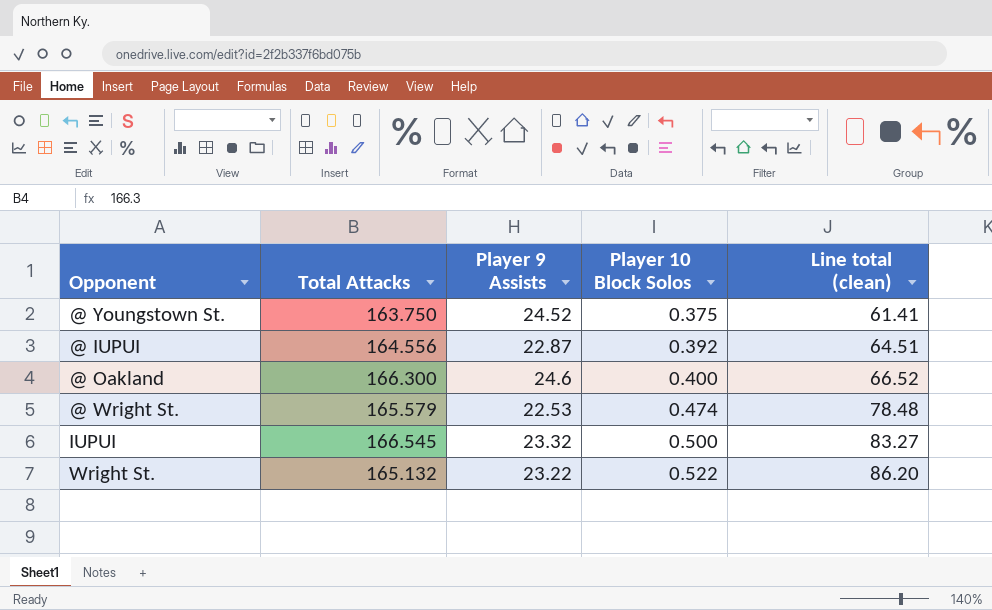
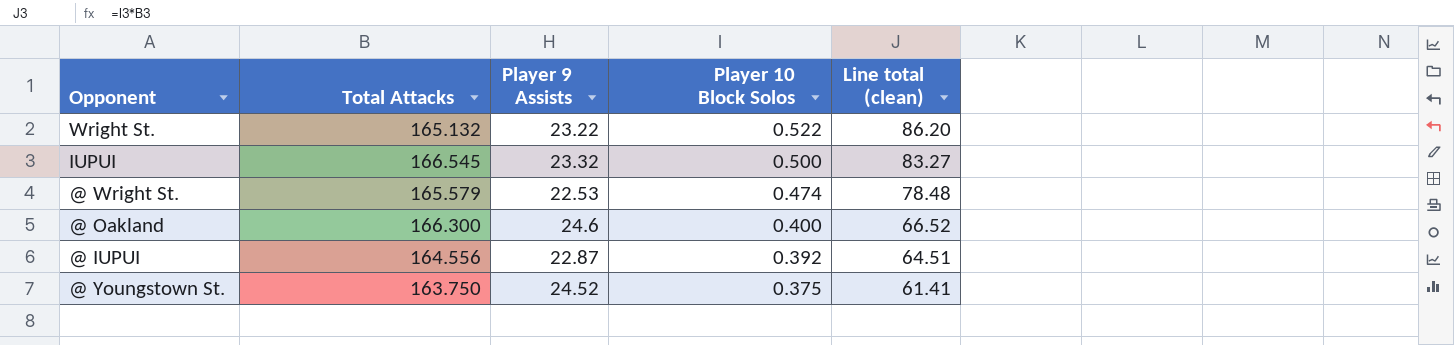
row order: Player 10 Block Solos ascending -> Player 10 Block Solos descending

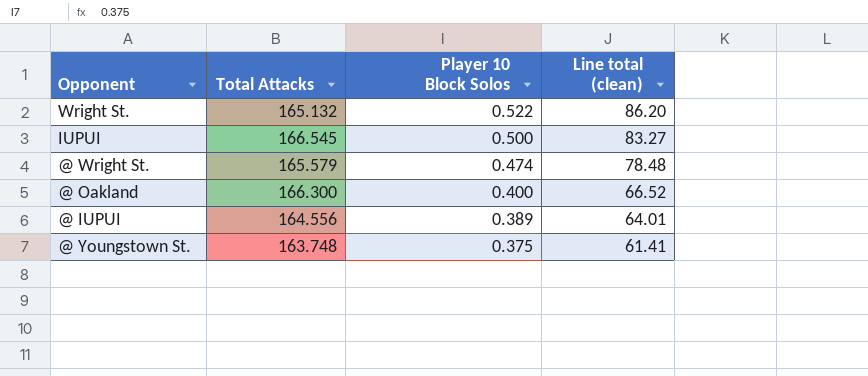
column Player 9 Assists | position: 3 -> none
@ IUPUI | Player 10 Block Solos: 0.392 -> 0.389
@ IUPUI | Line total (clean): 64.51 -> 64.01
@ Youngstown St. | Total Attacks: 163.750 -> 163.748

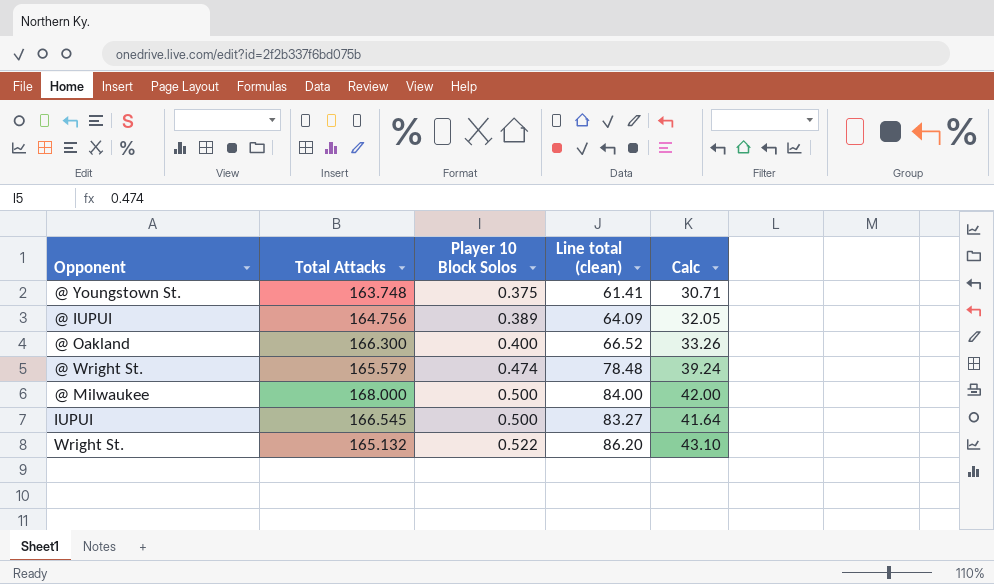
row order: Player 10 Block Solos descending -> Player 10 Block Solos ascending
column Calc | formula: none -> [Line total (clean)] * 0.5
@ IUPUI | Total Attacks: 164.556 -> 164.756
@ IUPUI | Line total (clean): 64.01 -> 64.09
row @ Milwaukee: none -> 168.000 | 0.500 | 84.00 | 42.00

